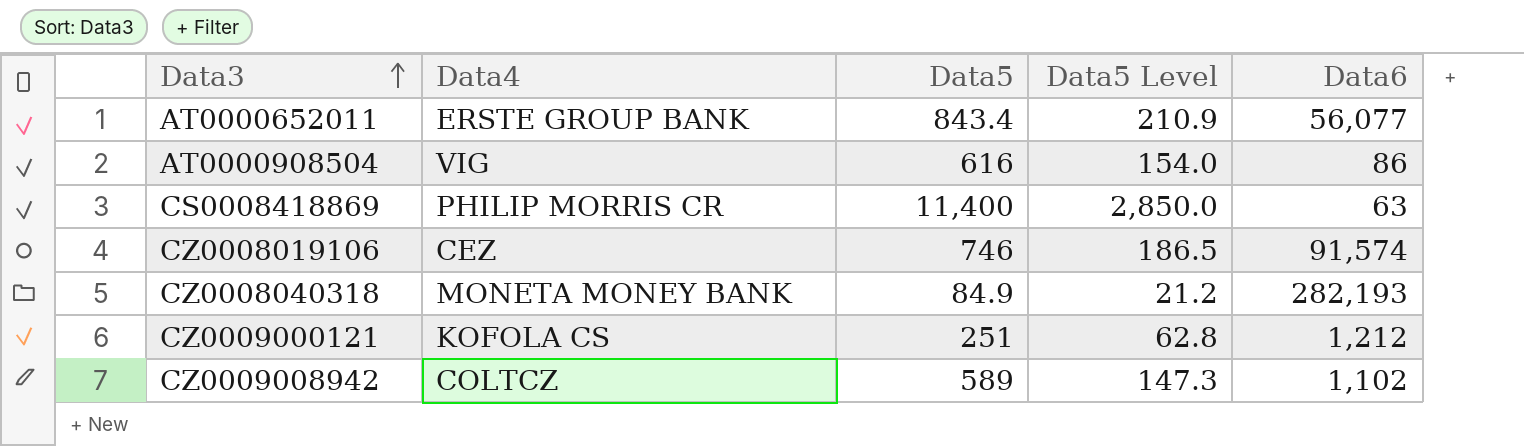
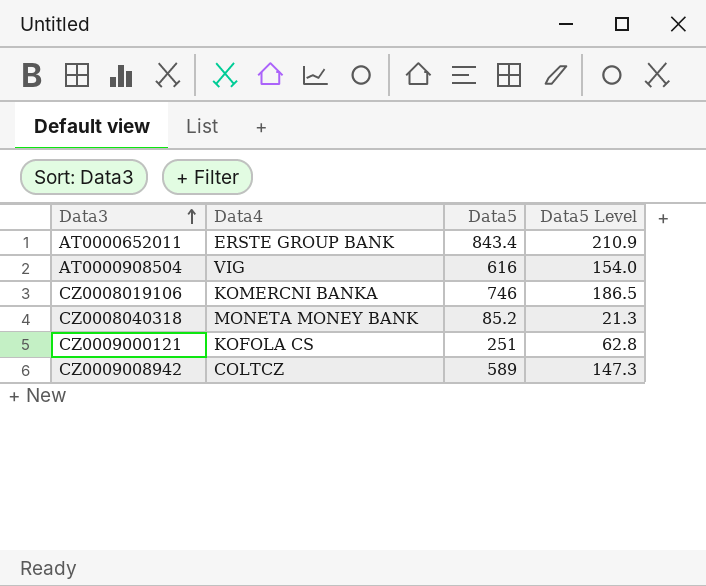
column Data6 | position: 5 -> none
row CS0008418869: PHILIP MORRIS CR | 11,400 | 2,850.0 | 63 -> none
CZ0008019106 | Data4: CEZ -> KOMERCNI BANKA
CZ0008040318 | Data5: 84.9 -> 85.2
CZ0008040318 | Data5 Level: 21.2 -> 21.3

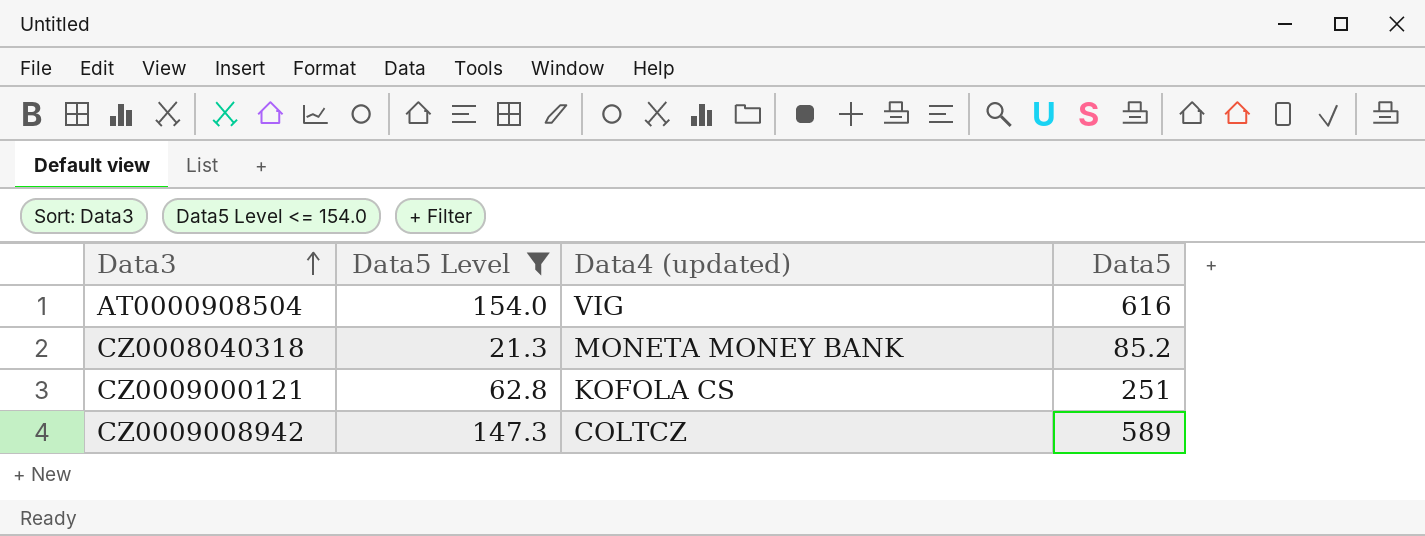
filter: none -> Data5 Level <= 154.0
column Data5 Level | position: 4 -> 2
column name: Data4 -> Data4 (updated)

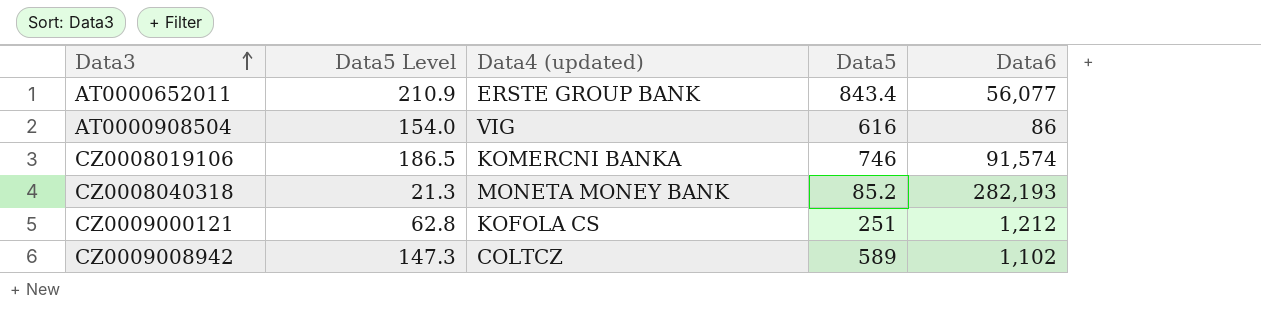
filter: Data5 Level <= 154.0 -> none
column Data6 | position: none -> 5

